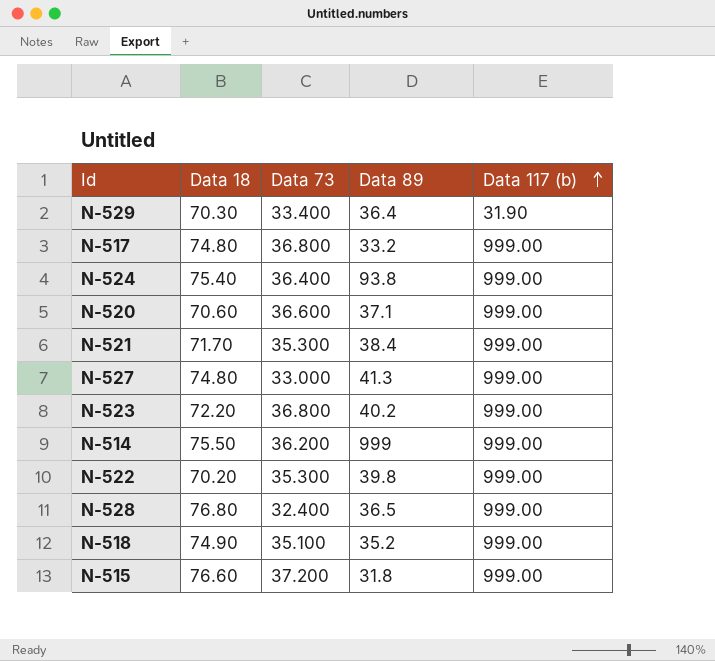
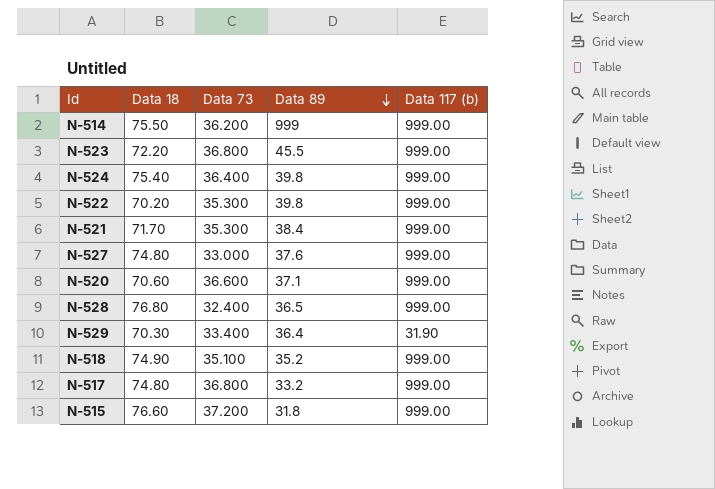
row order: Data 117 (b) ascending -> Data 89 descending
N-523 | Data 89: 40.2 -> 45.5
N-524 | Data 89: 93.8 -> 39.8
N-527 | Data 89: 41.3 -> 37.6

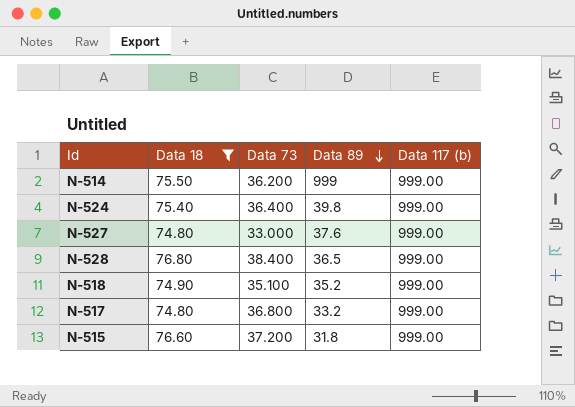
filter: none -> Data 18 >= 74.80
N-528 | Data 73: 32.400 -> 38.400

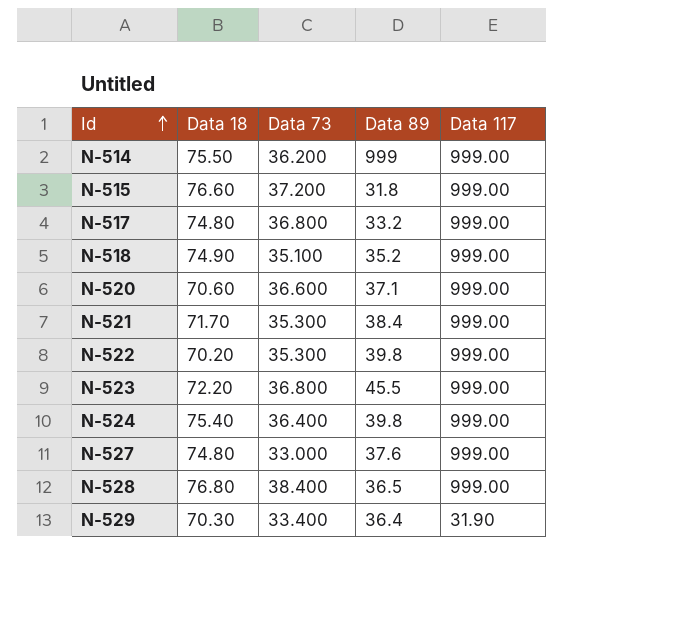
filter: Data 18 >= 74.80 -> none
row order: Data 89 descending -> Id ascending
column name: Data 117 (b) -> Data 117

